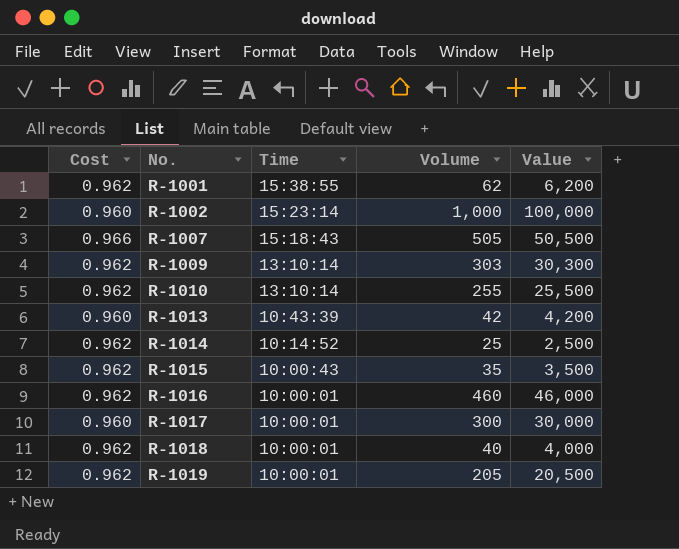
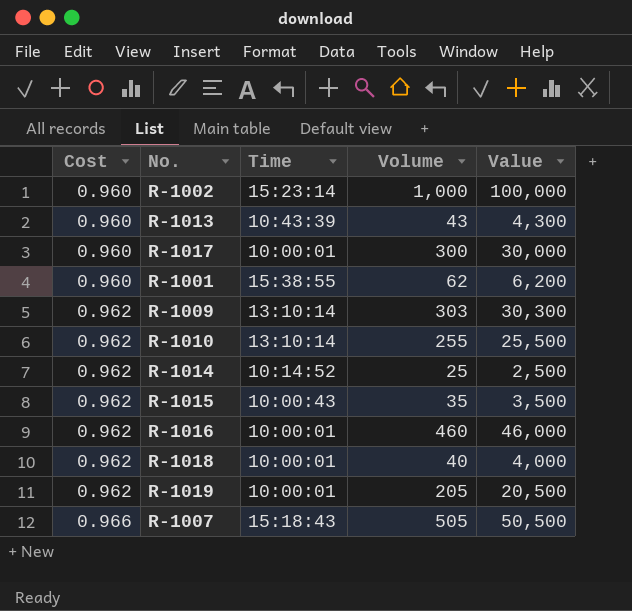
row order: No. ascending -> Cost ascending
R-1013 | Volume: 42 -> 43
R-1013 | Value: 4,200 -> 4,300
R-1001 | Cost: 0.962 -> 0.960

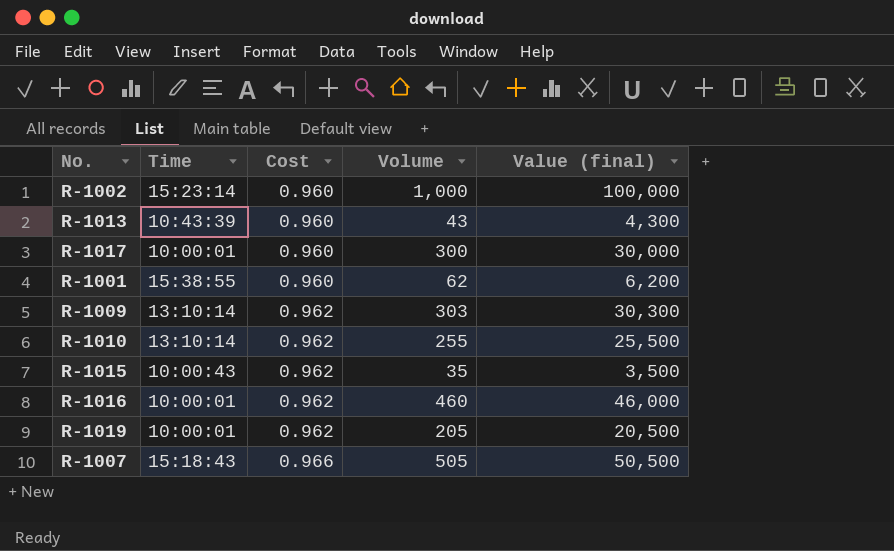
column Cost | position: 1 -> 3
column name: Value -> Value (final)
row R-1014: 0.962 | 10:14:52 | 25 | 2,500 -> none
row R-1018: 0.962 | 10:00:01 | 40 | 4,000 -> none

